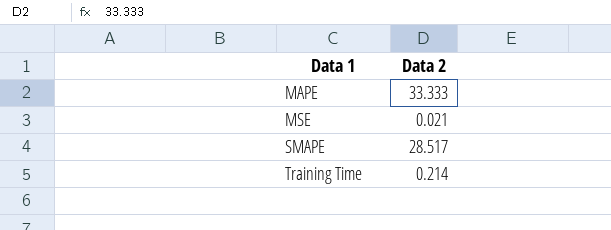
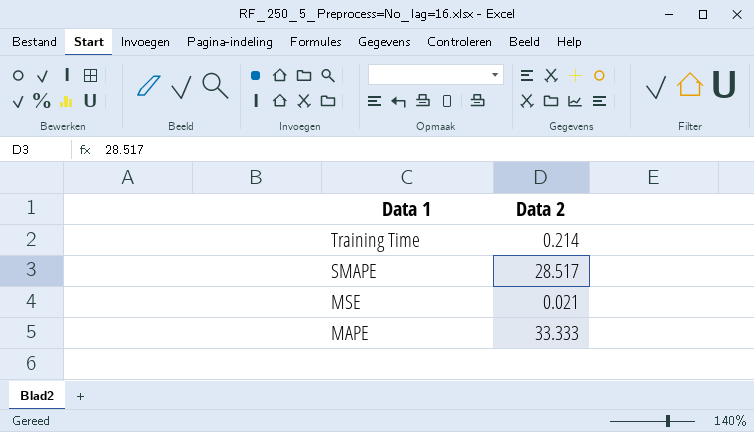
row order: Data 1 ascending -> Data 1 descending

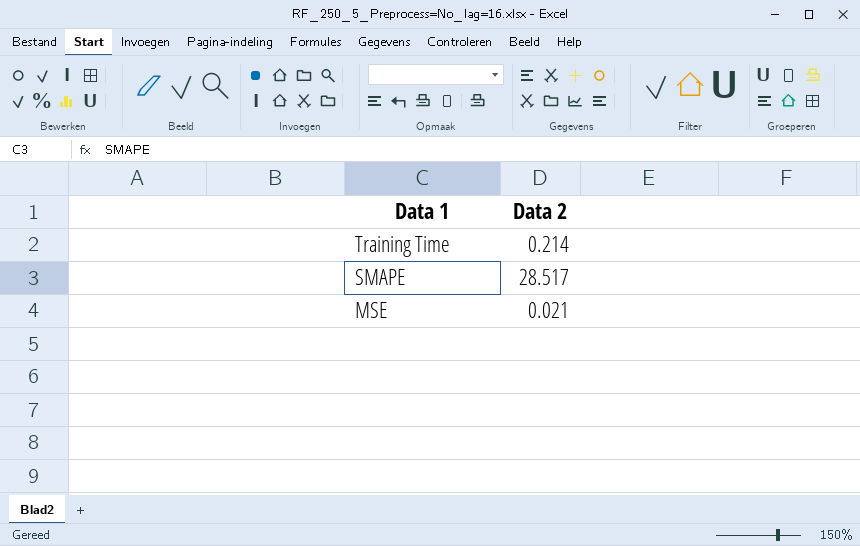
row MAPE: 33.333 -> none

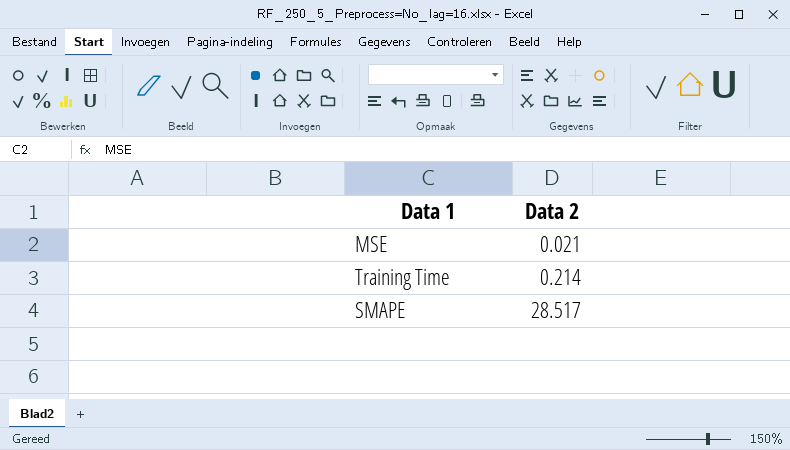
row order: Data 1 descending -> Data 2 ascending

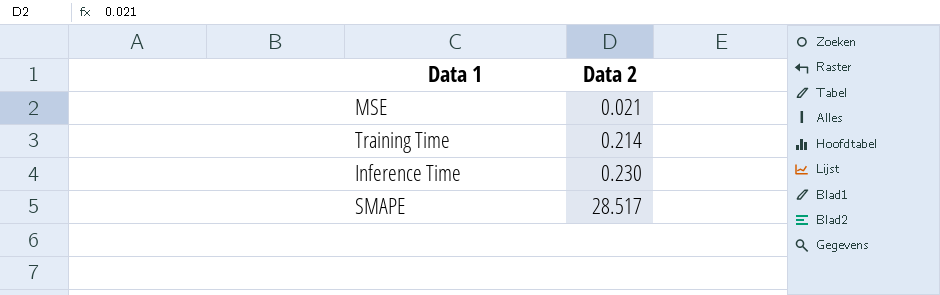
row Inference Time: none -> 0.230

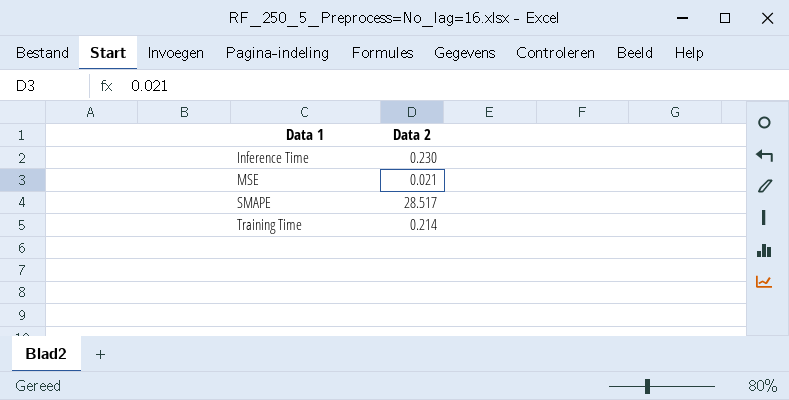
row order: Data 2 ascending -> Data 1 ascending

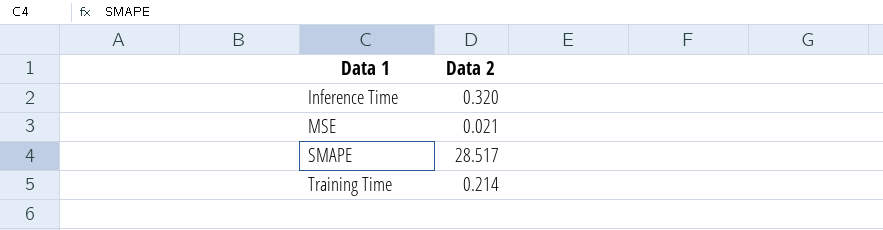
Inference Time | Data 2: 0.230 -> 0.320

